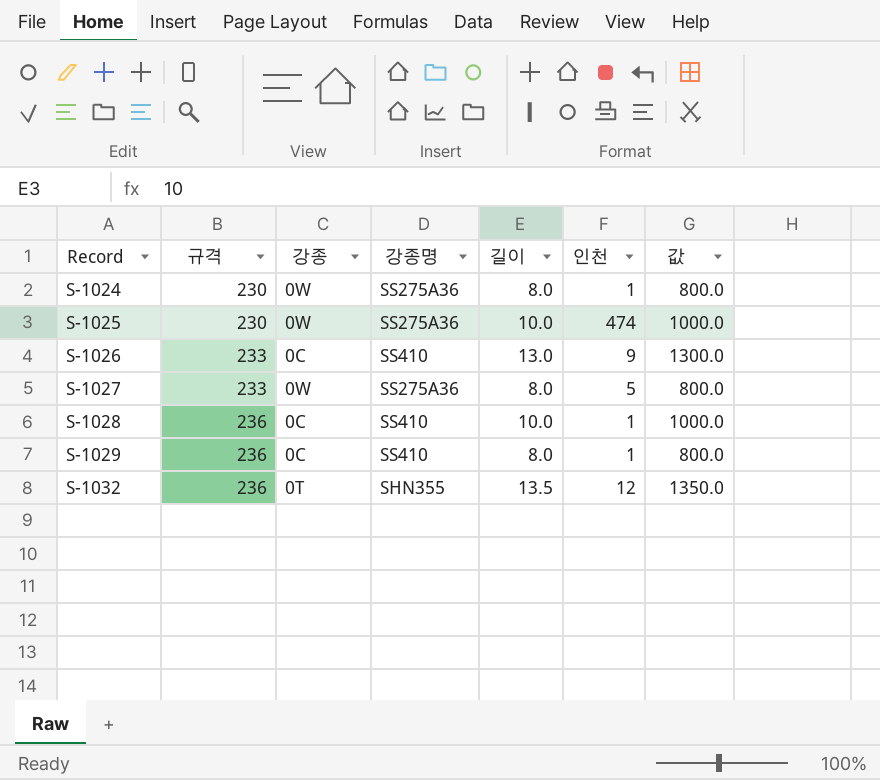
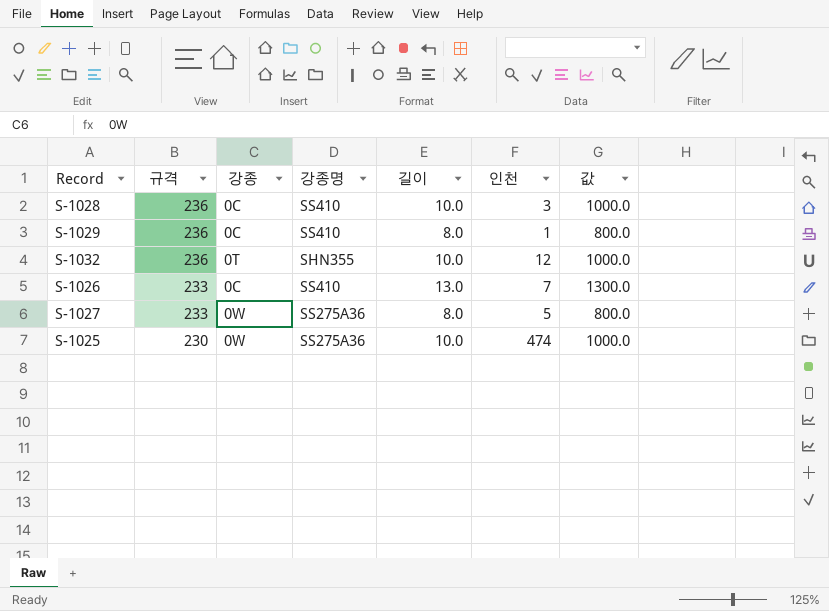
row order: Record ascending -> 규격 descending
row S-1024: 230 | 0W | SS275A36 | 8.0 | 1 | 800.0 -> none
S-1028 | 인천: 1 -> 3
S-1032 | 길이: 13.5 -> 10.0
S-1032 | 값: 1350.0 -> 1000.0
S-1026 | 인천: 9 -> 7

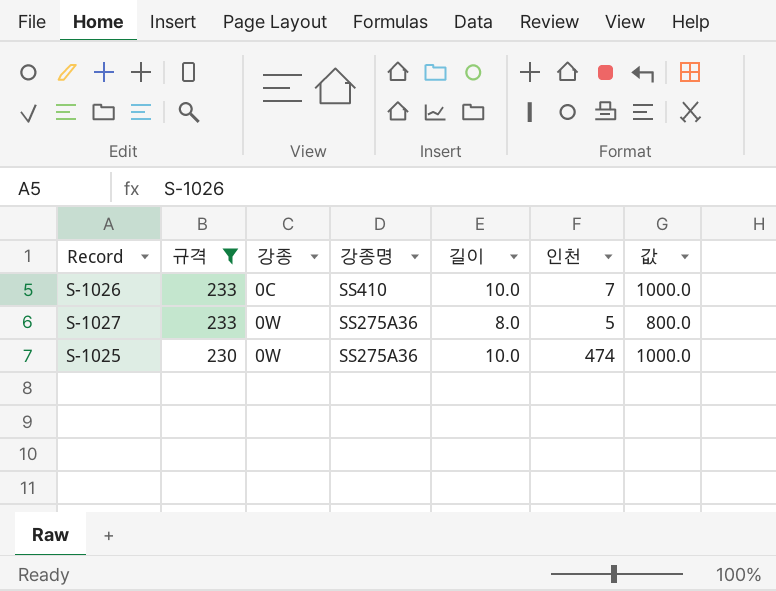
filter: none -> 규격 != 236
S-1026 | 길이: 13.0 -> 10.0
S-1026 | 값: 1300.0 -> 1000.0

